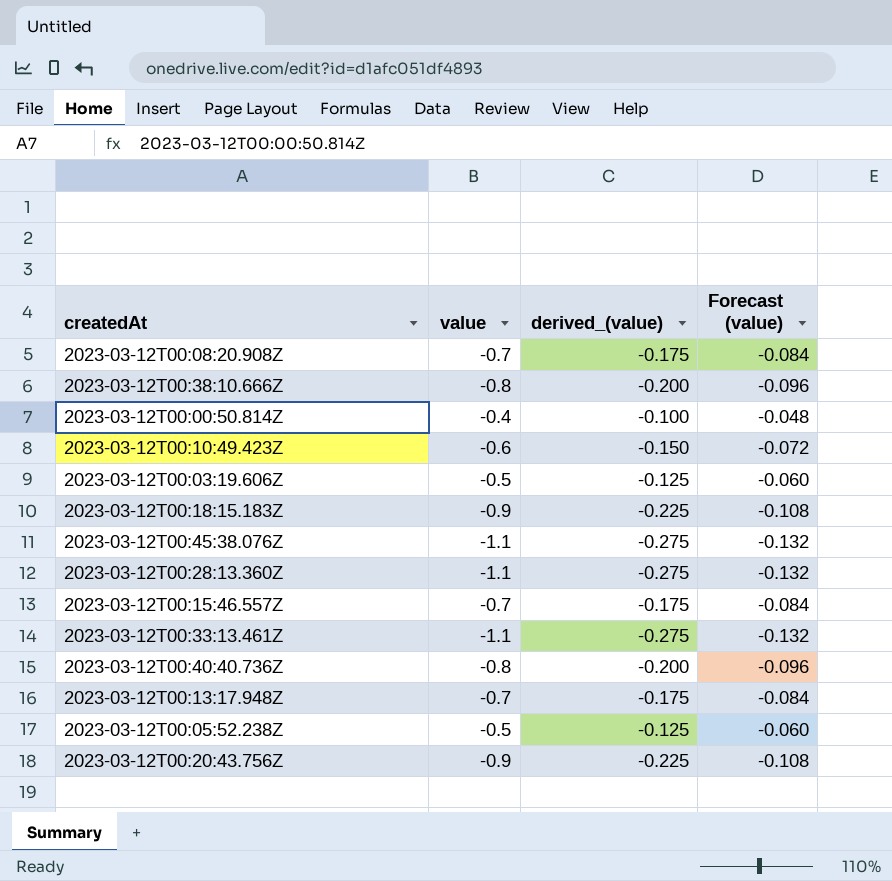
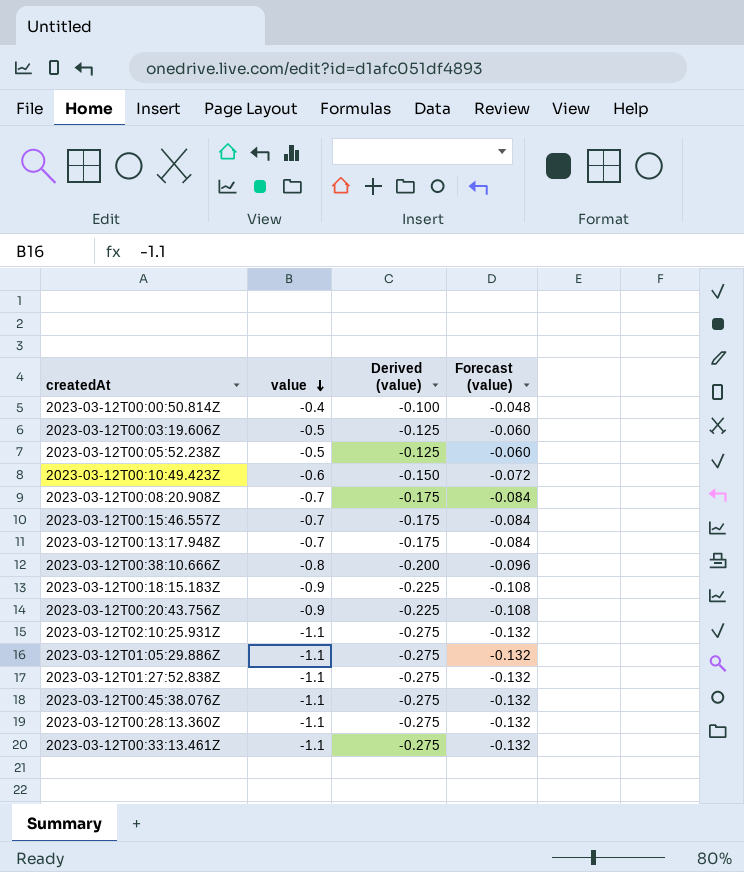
row order: none -> value descending
column name: derived_(value) -> Derived (value)
row 2023-03-12T00:40:40.736Z: -0.8 | -0.200 | -0.096 -> none
row 2023-03-12T02:10:25.931Z: none -> -1.1 | -0.275 | -0.132
row 2023-03-12T01:05:29.886Z: none -> -1.1 | -0.275 | -0.132
row 2023-03-12T01:27:52.838Z: none -> -1.1 | -0.275 | -0.132

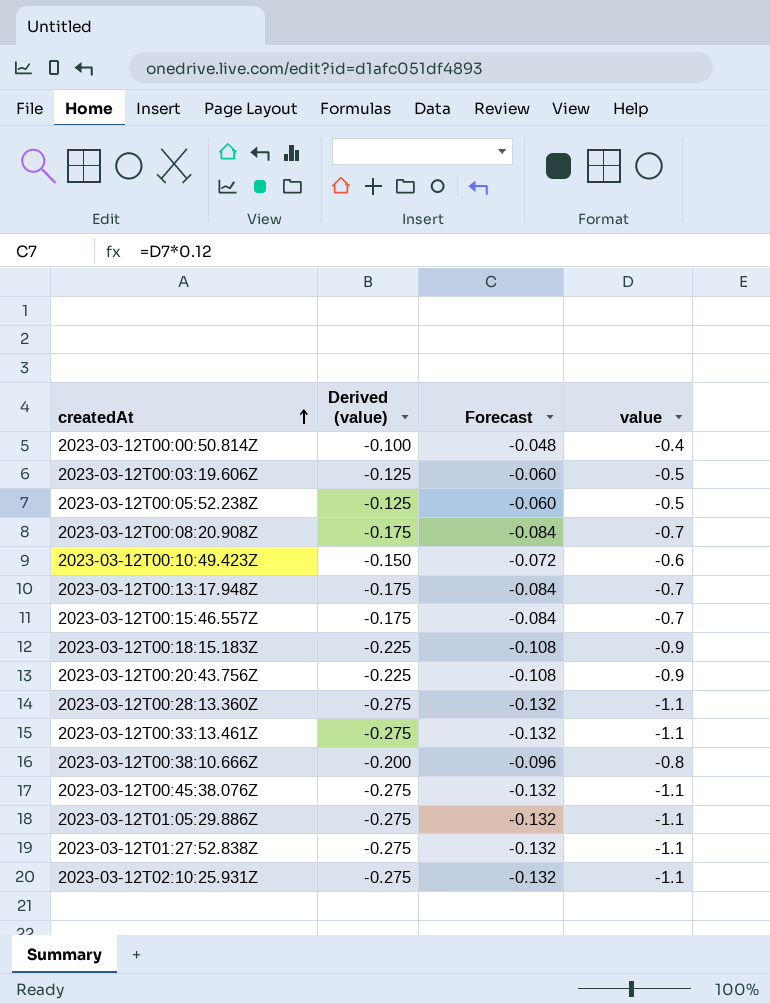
row order: value descending -> createdAt ascending
column name: Forecast (value) -> Forecast
column value | position: 2 -> 4

